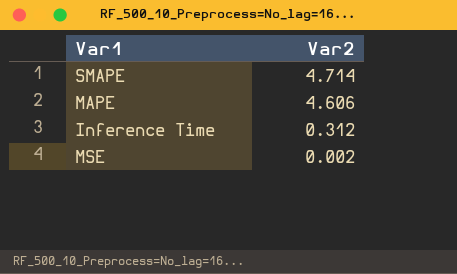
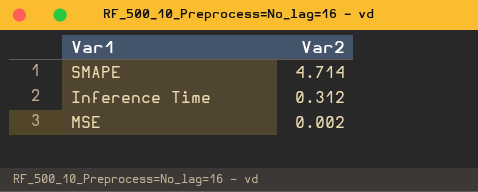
row MAPE: 4.606 -> none

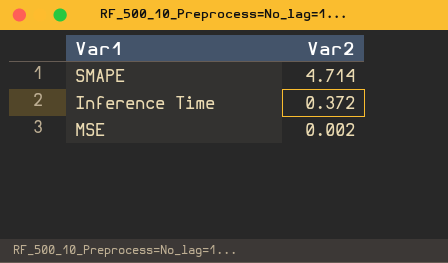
Inference Time | Var2: 0.312 -> 0.372

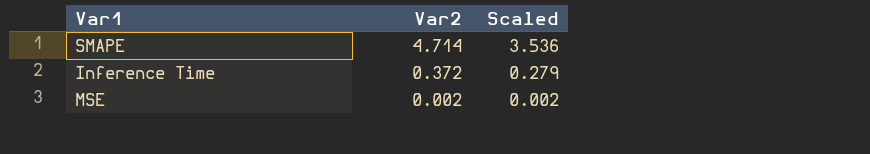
column Scaled | formula: none -> [Var2] * 0.75

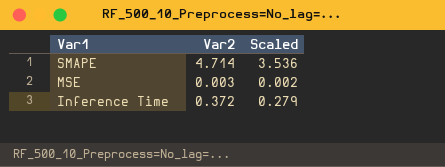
row order: Var2 descending -> Var1 descending
MSE | Var2: 0.002 -> 0.003

